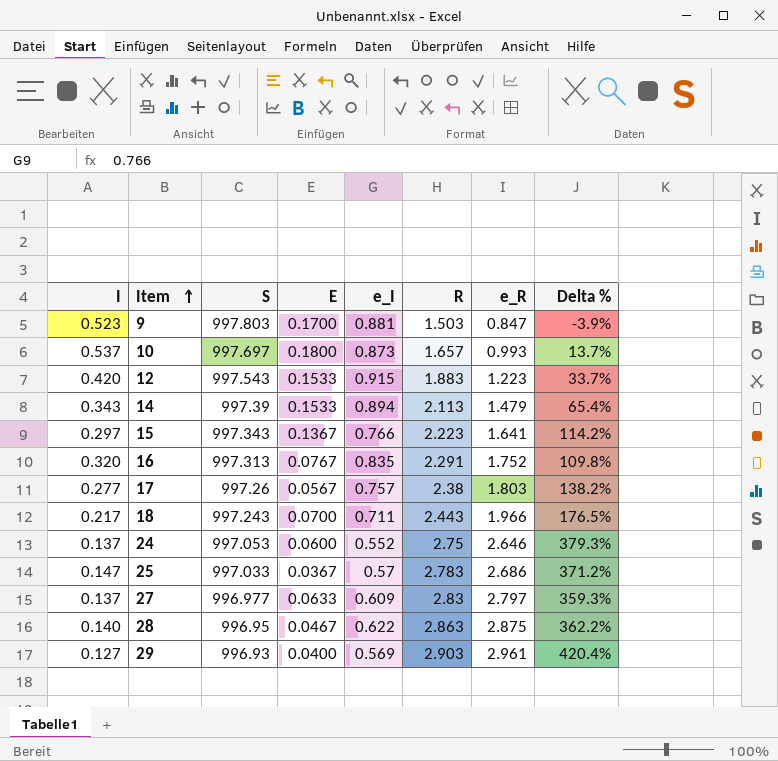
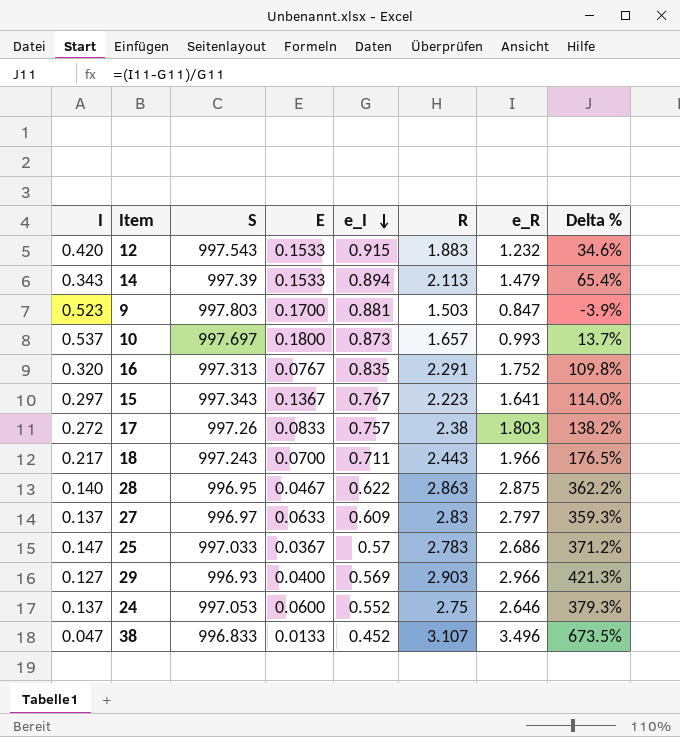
row order: Item ascending -> e_I descending
12 | e_R: 1.223 -> 1.232
12 | Delta %: 33.7% -> 34.6%
15 | e_I: 0.766 -> 0.767
15 | Delta %: 114.2% -> 114.0%
17 | I: 0.277 -> 0.272
17 | E: 0.0567 -> 0.0833
27 | S: 996.977 -> 996.97
29 | e_R: 2.961 -> 2.966
29 | Delta %: 420.4% -> 421.3%
row 38: none -> 0.047 | 996.833 | 0.0133 | 0.452 | 3.107 | 3.496 | 673.5%

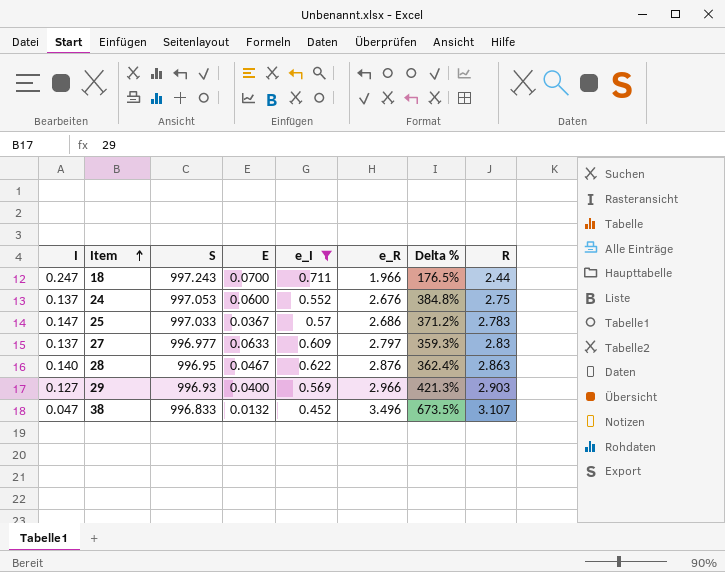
filter: none -> e_I <= 0.711
row order: e_I descending -> Item ascending
column R | position: 6 -> 8
18 | I: 0.217 -> 0.247
18 | R: 2.443 -> 2.44
24 | e_R: 2.646 -> 2.676
24 | Delta %: 379.3% -> 384.8%
27 | S: 996.97 -> 996.977
28 | e_R: 2.875 -> 2.876
28 | Delta %: 362.2% -> 362.4%
38 | E: 0.0133 -> 0.0132

